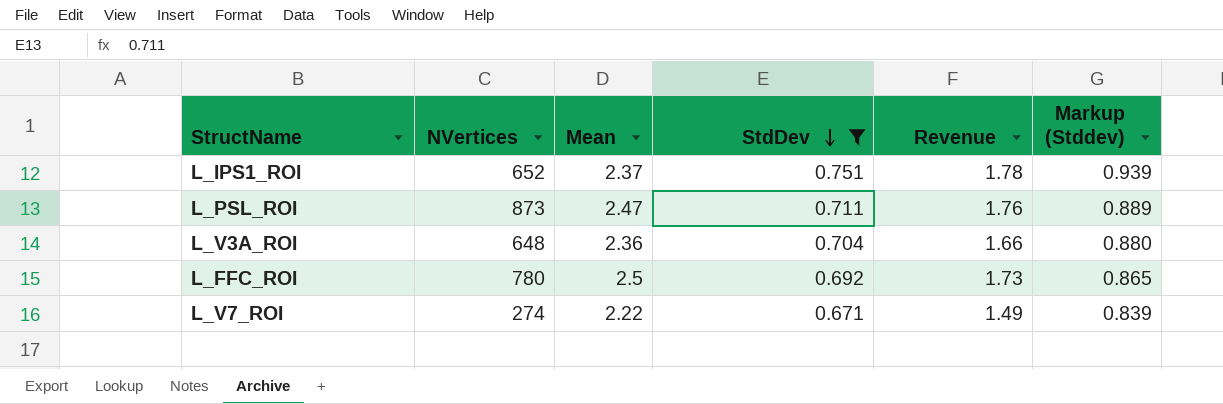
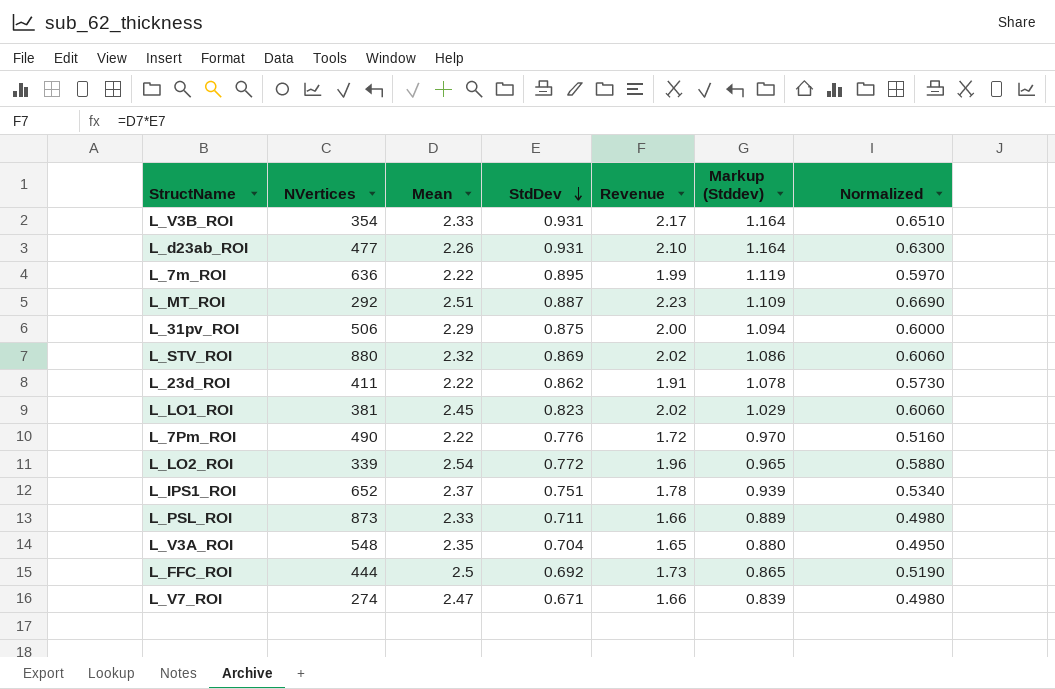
filter: StdDev <= 0.751 -> none
column Normalized | formula: none -> [Revenue] * 0.3
L_PSL_ROI | Mean: 2.47 -> 2.33
L_PSL_ROI | Revenue: 1.76 -> 1.66
L_V3A_ROI | NVertices: 648 -> 548
L_V3A_ROI | Mean: 2.36 -> 2.35
L_V3A_ROI | Revenue: 1.66 -> 1.65
L_FFC_ROI | NVertices: 780 -> 444
L_V7_ROI | Mean: 2.22 -> 2.47
L_V7_ROI | Revenue: 1.49 -> 1.66

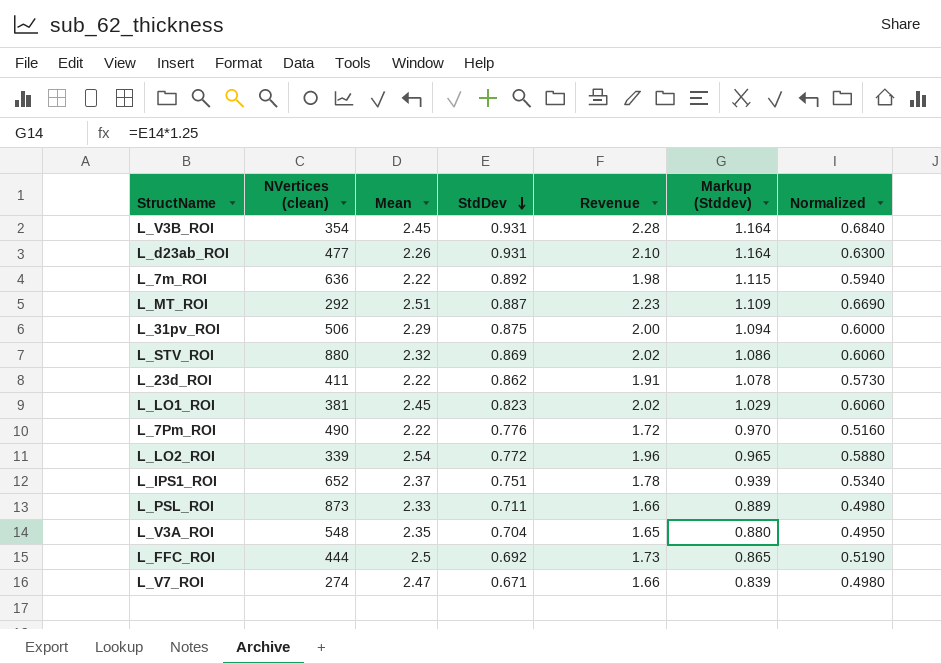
column name: NVertices -> NVertices (clean)
L_V3B_ROI | Mean: 2.33 -> 2.45
L_V3B_ROI | Revenue: 2.17 -> 2.28
L_V3B_ROI | Normalized: 0.6510 -> 0.6840
L_7m_ROI | StdDev: 0.895 -> 0.892
L_7m_ROI | Revenue: 1.99 -> 1.98
L_7m_ROI | Markup (Stddev): 1.119 -> 1.115
L_7m_ROI | Normalized: 0.5970 -> 0.5940

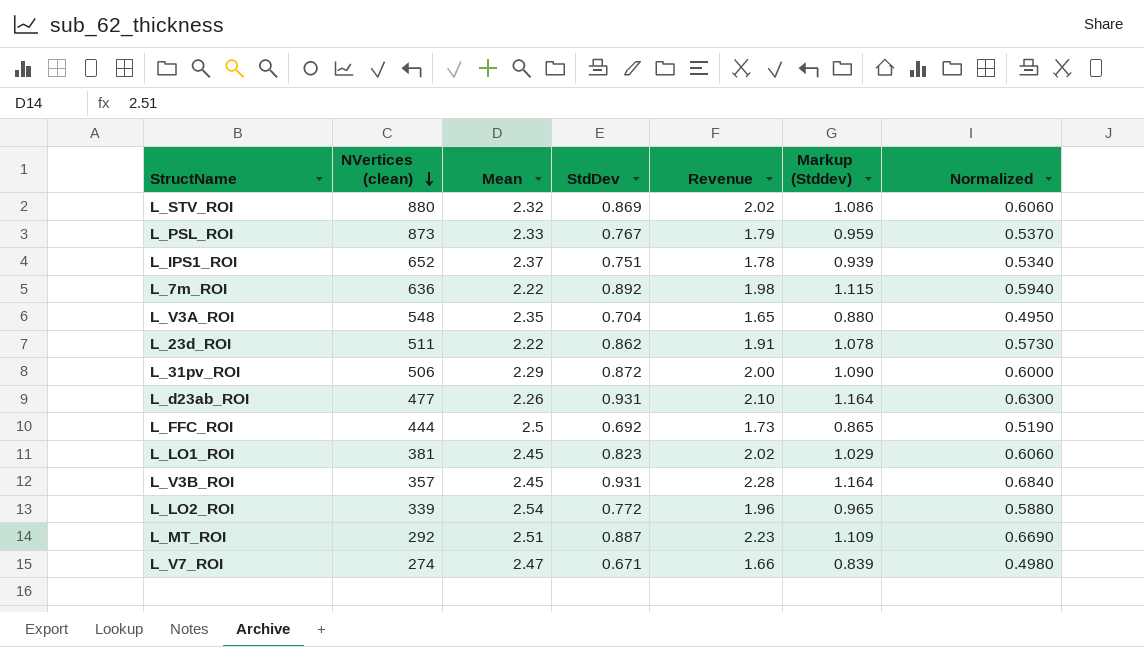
row order: StdDev descending -> NVertices (clean) descending
row L_7Pm_ROI: 490 | 2.22 | 0.776 | 1.72 | 0.970 | 0.5160 -> none
L_PSL_ROI | StdDev: 0.711 -> 0.767
L_PSL_ROI | Revenue: 1.66 -> 1.79
L_PSL_ROI | Markup (Stddev): 0.889 -> 0.959
L_PSL_ROI | Normalized: 0.4980 -> 0.5370
L_23d_ROI | NVertices (clean): 411 -> 511
L_31pv_ROI | StdDev: 0.875 -> 0.872
L_31pv_ROI | Markup (Stddev): 1.094 -> 1.090
L_V3B_ROI | NVertices (clean): 354 -> 357

